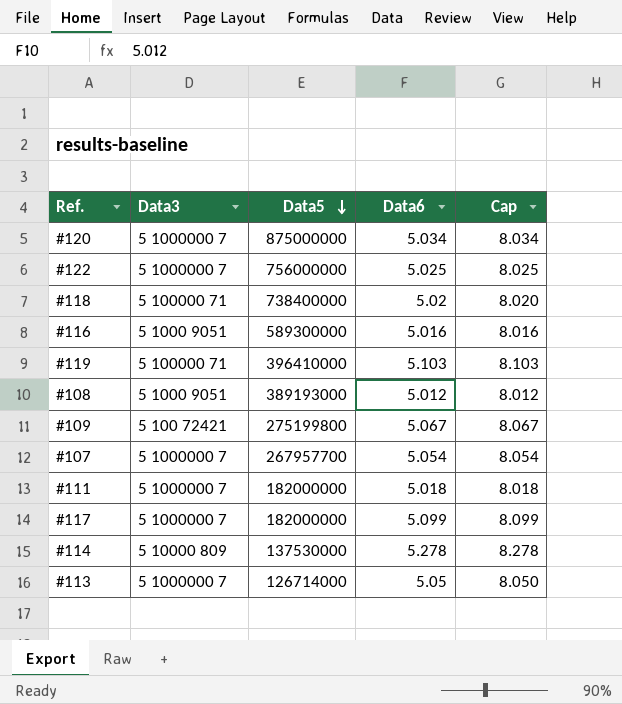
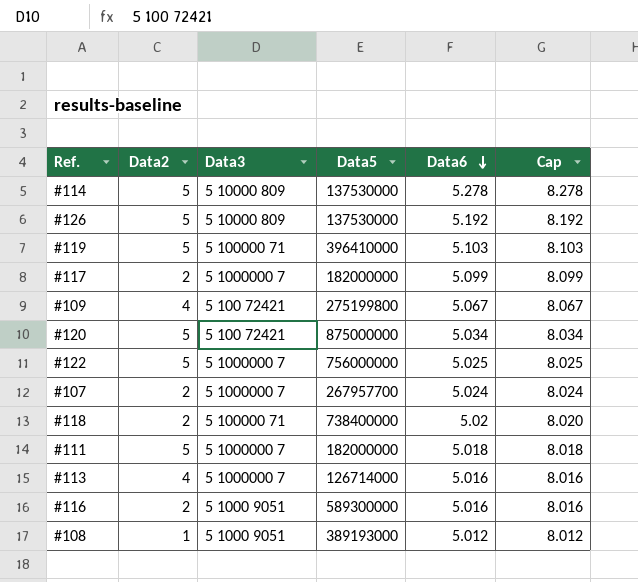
row order: Data5 descending -> Data6 descending
column Data2 | position: none -> 2
row #126: none -> 5 | 5 10000 809 | 137530000 | 5.192 | 8.192
#120 | Data3: 5 1000000 7 -> 5 100 72421
#107 | Data6: 5.054 -> 5.024
#107 | Cap: 8.054 -> 8.024
#113 | Data6: 5.05 -> 5.016
#113 | Cap: 8.050 -> 8.016

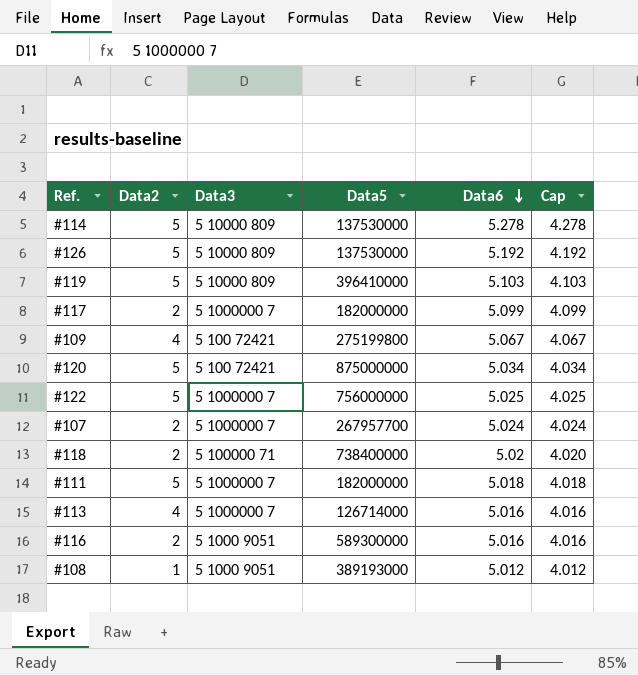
column Cap | formula: [Data6] + 3 -> [Data6] - 1
#119 | Data3: 5 100000 71 -> 5 10000 809

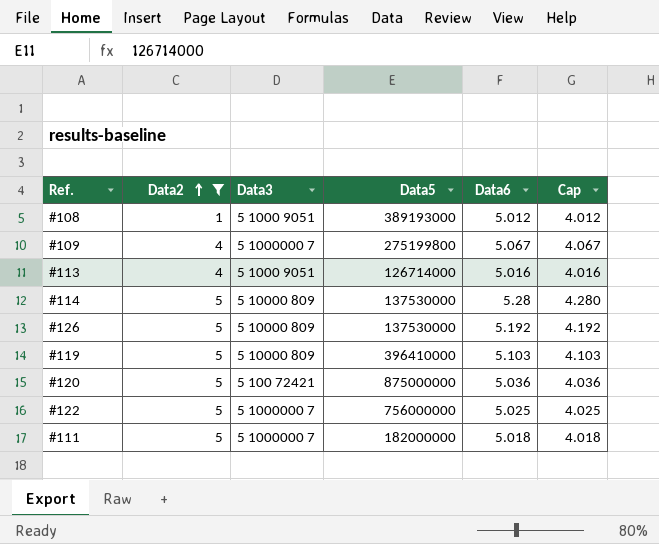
filter: none -> Data2 != 2
row order: Data6 descending -> Data2 ascending
#109 | Data3: 5 100 72421 -> 5 1000000 7
#113 | Data3: 5 1000000 7 -> 5 1000 9051
#114 | Data6: 5.278 -> 5.28
#114 | Cap: 4.278 -> 4.280
#120 | Data6: 5.034 -> 5.036
#120 | Cap: 4.034 -> 4.036

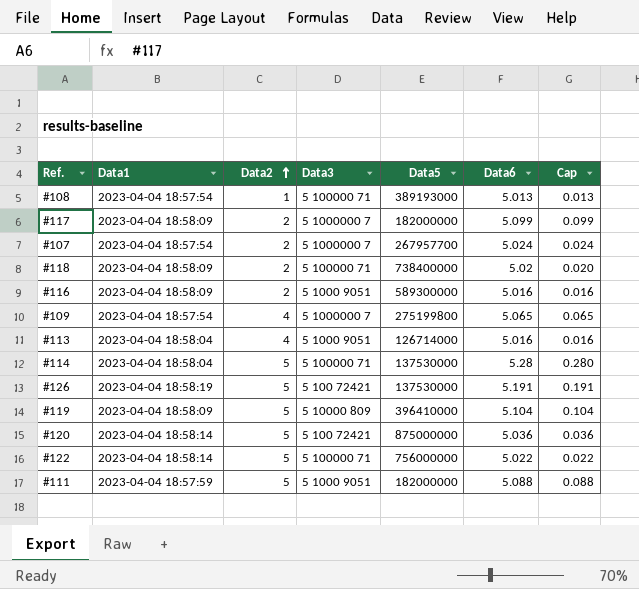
filter: Data2 != 2 -> none
column Data1 | position: none -> 2
column Cap | formula: [Data6] - 1 -> [Data6] - 5
#108 | Data3: 5 1000 9051 -> 5 100000 71
#108 | Data6: 5.012 -> 5.013
#109 | Data6: 5.067 -> 5.065
#114 | Data3: 5 10000 809 -> 5 100000 71
#126 | Data3: 5 10000 809 -> 5 100 72421
#126 | Data6: 5.192 -> 5.191
#119 | Data6: 5.103 -> 5.104
#122 | Data3: 5 1000000 7 -> 5 100000 71
#122 | Data6: 5.025 -> 5.022
#111 | Data3: 5 1000000 7 -> 5 1000 9051
#111 | Data6: 5.018 -> 5.088

